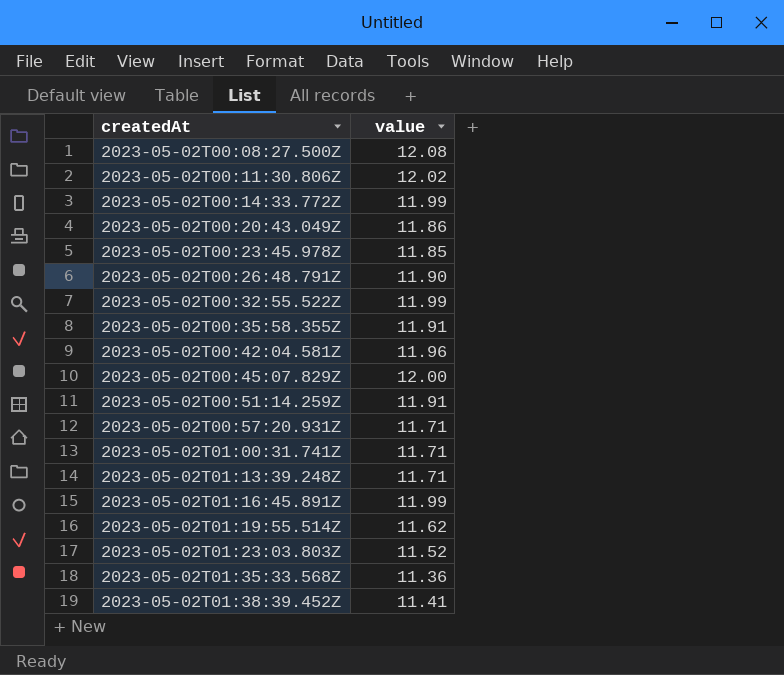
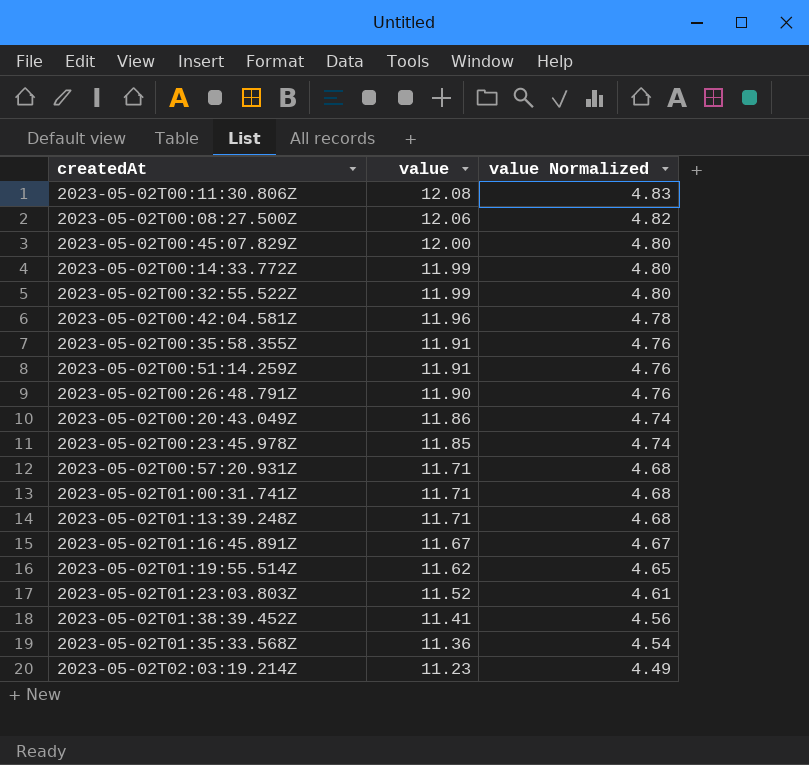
row order: createdAt ascending -> value descending
column value Normalized | formula: none -> [value] * 0.4
2023-05-02T00:11:30.806Z | value: 12.02 -> 12.08
2023-05-02T00:08:27.500Z | value: 12.08 -> 12.06
2023-05-02T01:16:45.891Z | value: 11.99 -> 11.67
row 2023-05-02T02:03:19.214Z: none -> 11.23 | 4.49

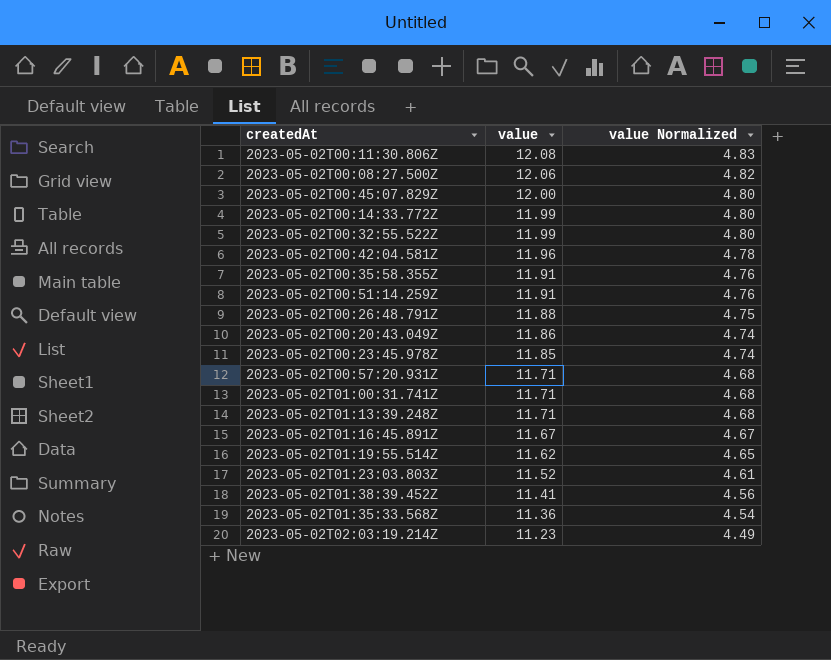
2023-05-02T00:26:48.791Z | value: 11.90 -> 11.88
2023-05-02T00:26:48.791Z | value Normalized: 4.76 -> 4.75

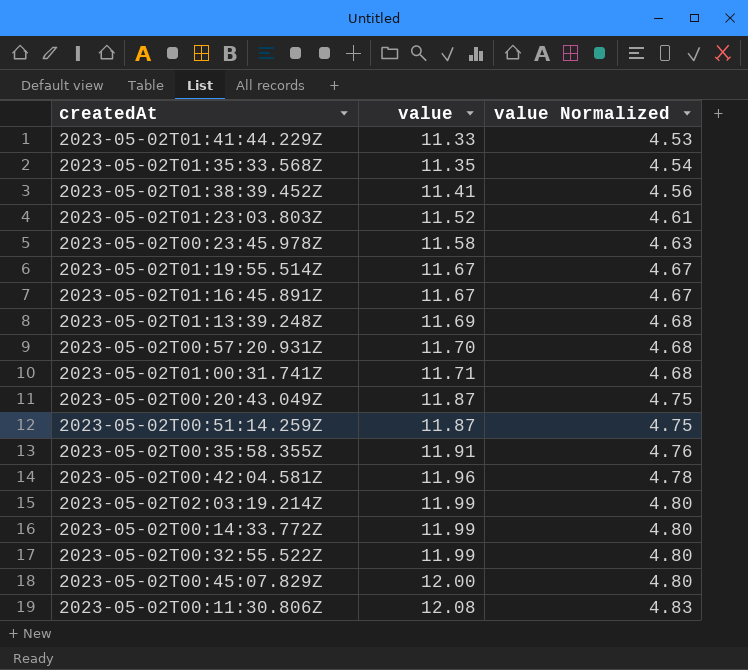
row order: value descending -> value ascending
row 2023-05-02T00:08:27.500Z: 12.06 | 4.82 -> none
row 2023-05-02T00:26:48.791Z: 11.88 | 4.75 -> none
row 2023-05-02T01:41:44.229Z: none -> 11.33 | 4.53
2023-05-02T01:35:33.568Z | value: 11.36 -> 11.35
2023-05-02T00:23:45.978Z | value: 11.85 -> 11.58
2023-05-02T00:23:45.978Z | value Normalized: 4.74 -> 4.63
2023-05-02T01:19:55.514Z | value: 11.62 -> 11.67
2023-05-02T01:19:55.514Z | value Normalized: 4.65 -> 4.67
2023-05-02T01:13:39.248Z | value: 11.71 -> 11.69
2023-05-02T00:57:20.931Z | value: 11.71 -> 11.70
2023-05-02T00:20:43.049Z | value: 11.86 -> 11.87
2023-05-02T00:20:43.049Z | value Normalized: 4.74 -> 4.75
2023-05-02T00:51:14.259Z | value: 11.91 -> 11.87
2023-05-02T00:51:14.259Z | value Normalized: 4.76 -> 4.75
2023-05-02T02:03:19.214Z | value: 11.23 -> 11.99
2023-05-02T02:03:19.214Z | value Normalized: 4.49 -> 4.80

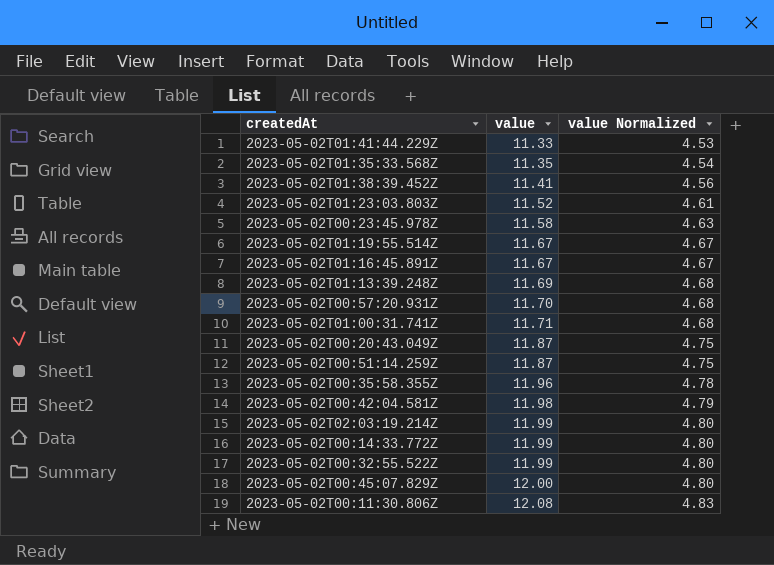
2023-05-02T00:35:58.355Z | value: 11.91 -> 11.96
2023-05-02T00:35:58.355Z | value Normalized: 4.76 -> 4.78
2023-05-02T00:42:04.581Z | value: 11.96 -> 11.98
2023-05-02T00:42:04.581Z | value Normalized: 4.78 -> 4.79

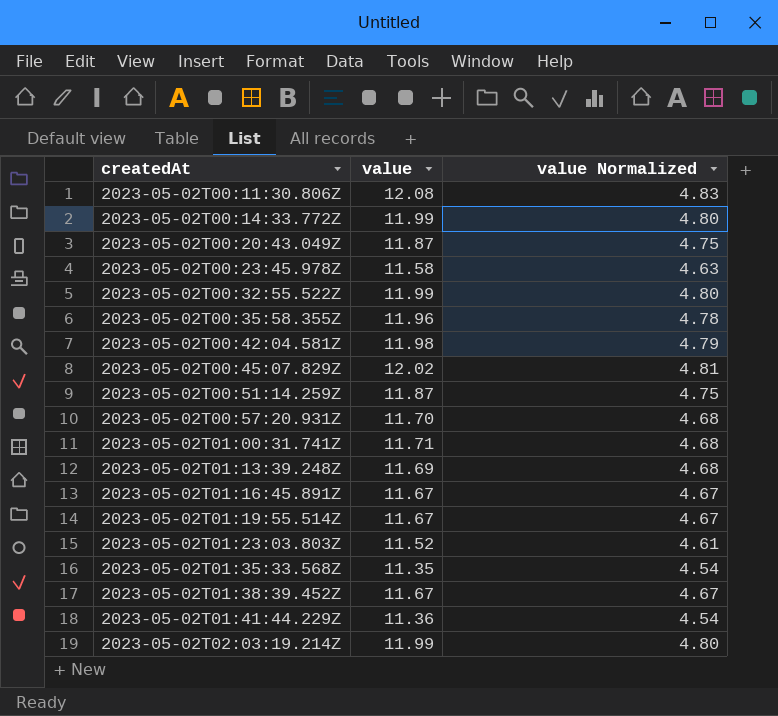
row order: value ascending -> createdAt ascending
2023-05-02T00:45:07.829Z | value: 12.00 -> 12.02
2023-05-02T00:45:07.829Z | value Normalized: 4.80 -> 4.81
2023-05-02T01:38:39.452Z | value: 11.41 -> 11.67
2023-05-02T01:38:39.452Z | value Normalized: 4.56 -> 4.67
2023-05-02T01:41:44.229Z | value: 11.33 -> 11.36
2023-05-02T01:41:44.229Z | value Normalized: 4.53 -> 4.54

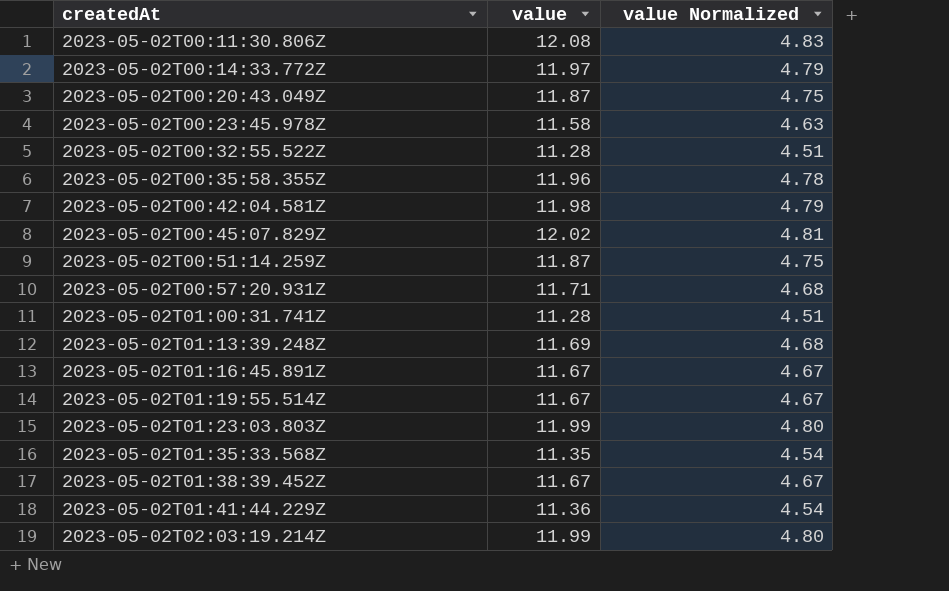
2023-05-02T00:14:33.772Z | value: 11.99 -> 11.97
2023-05-02T00:14:33.772Z | value Normalized: 4.80 -> 4.79
2023-05-02T00:32:55.522Z | value: 11.99 -> 11.28
2023-05-02T00:32:55.522Z | value Normalized: 4.80 -> 4.51
2023-05-02T00:57:20.931Z | value: 11.70 -> 11.71
2023-05-02T01:00:31.741Z | value: 11.71 -> 11.28
2023-05-02T01:00:31.741Z | value Normalized: 4.68 -> 4.51
2023-05-02T01:23:03.803Z | value: 11.52 -> 11.99
2023-05-02T01:23:03.803Z | value Normalized: 4.61 -> 4.80

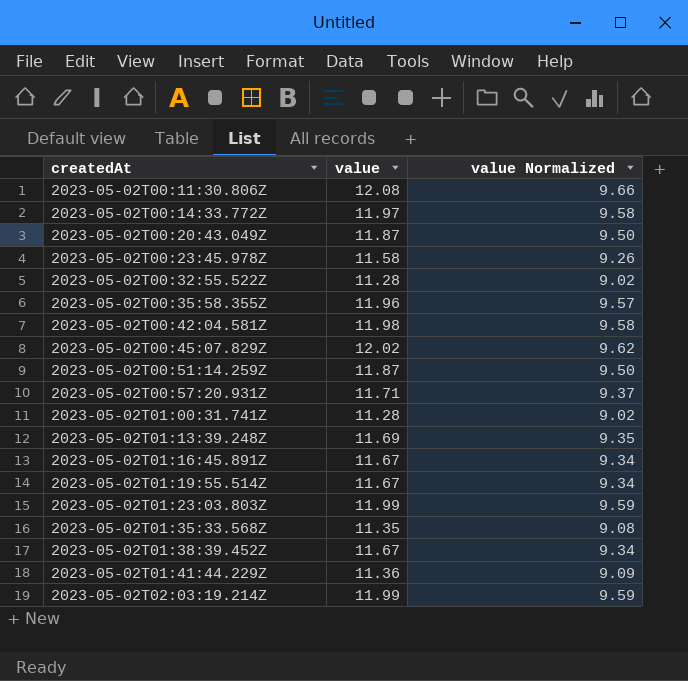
column value Normalized | formula: [value] * 0.4 -> [value] * 0.8

